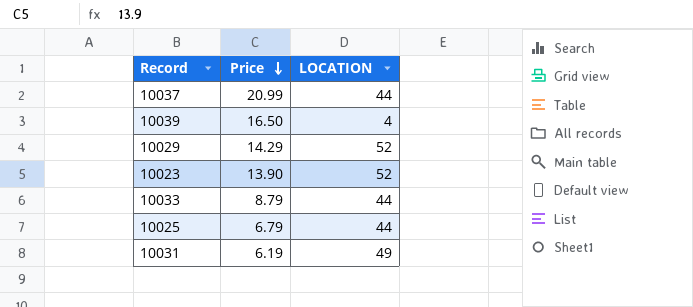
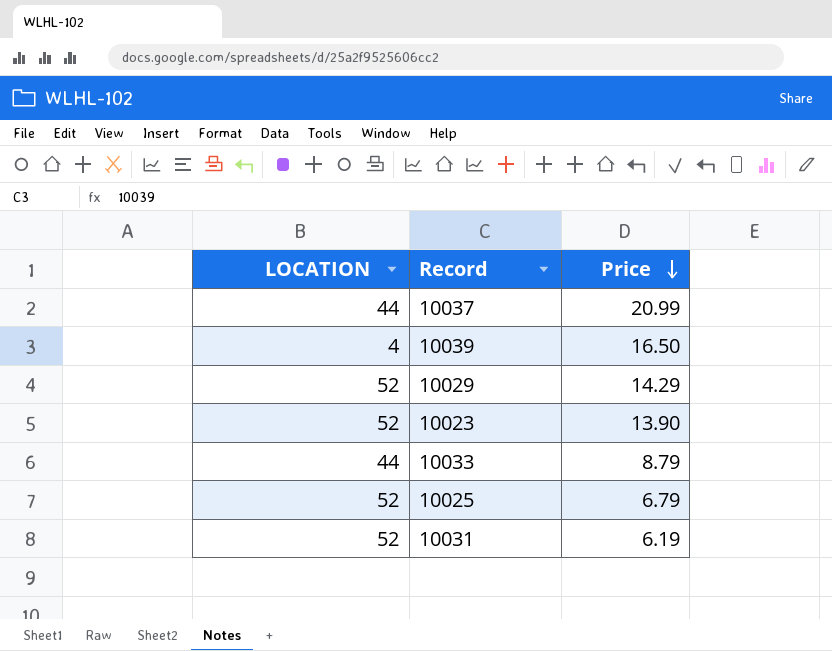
column LOCATION | position: 3 -> 1
10025 | LOCATION: 44 -> 52
10031 | LOCATION: 49 -> 52

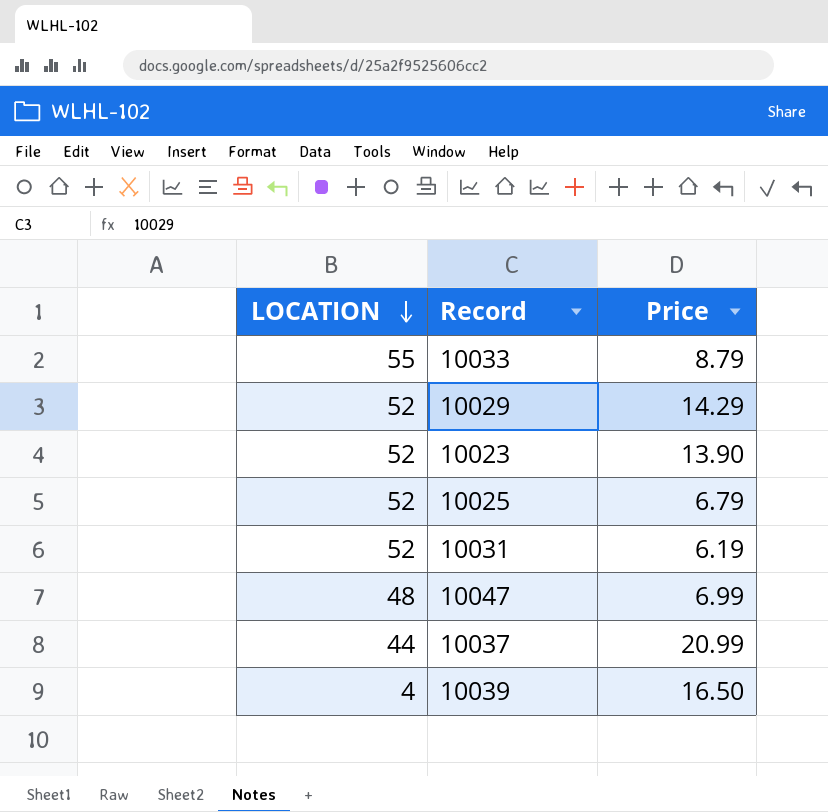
row order: Price descending -> LOCATION descending
10033 | LOCATION: 44 -> 55
row 10047: none -> 48 | 6.99

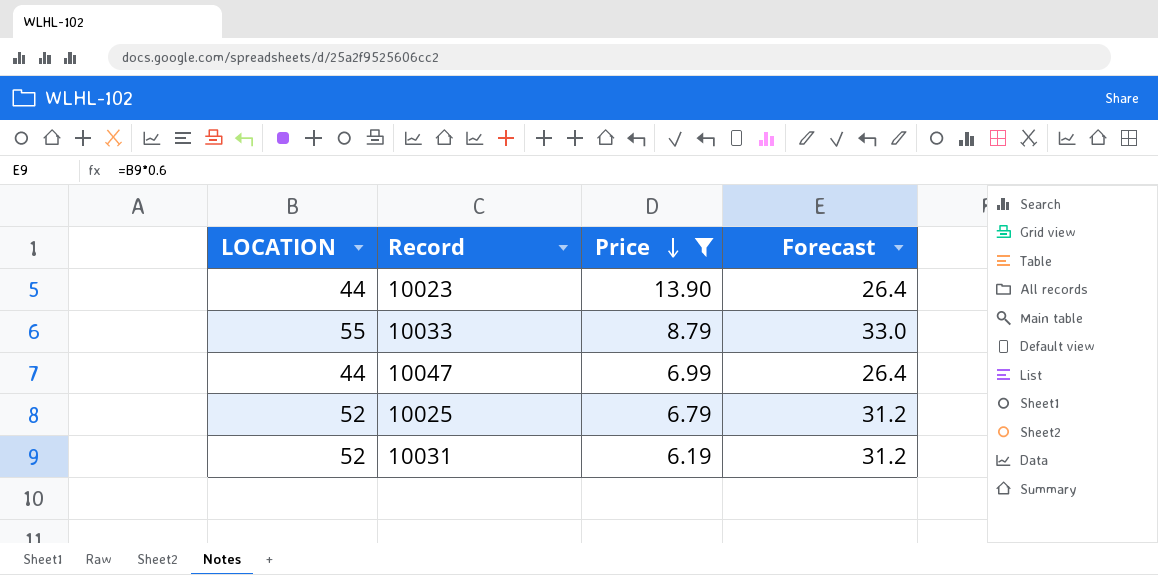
filter: none -> Price <= 13.90
row order: LOCATION descending -> Price descending
column Forecast | formula: none -> [LOCATION] * 0.6
10023 | LOCATION: 52 -> 44
10047 | LOCATION: 48 -> 44

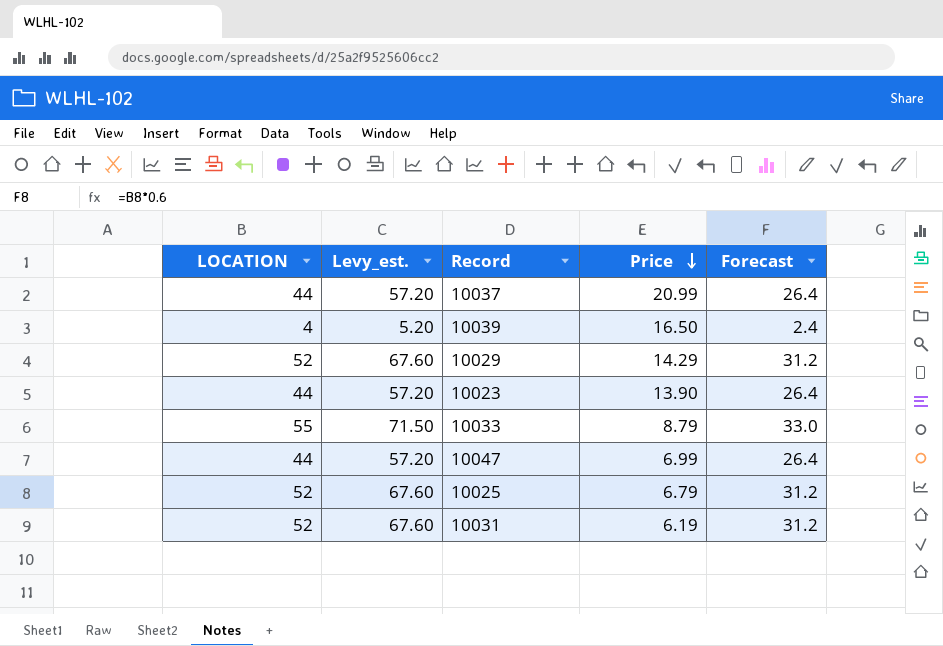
filter: Price <= 13.90 -> none
column Levy_est. | formula: none -> [LOCATION] * 1.3

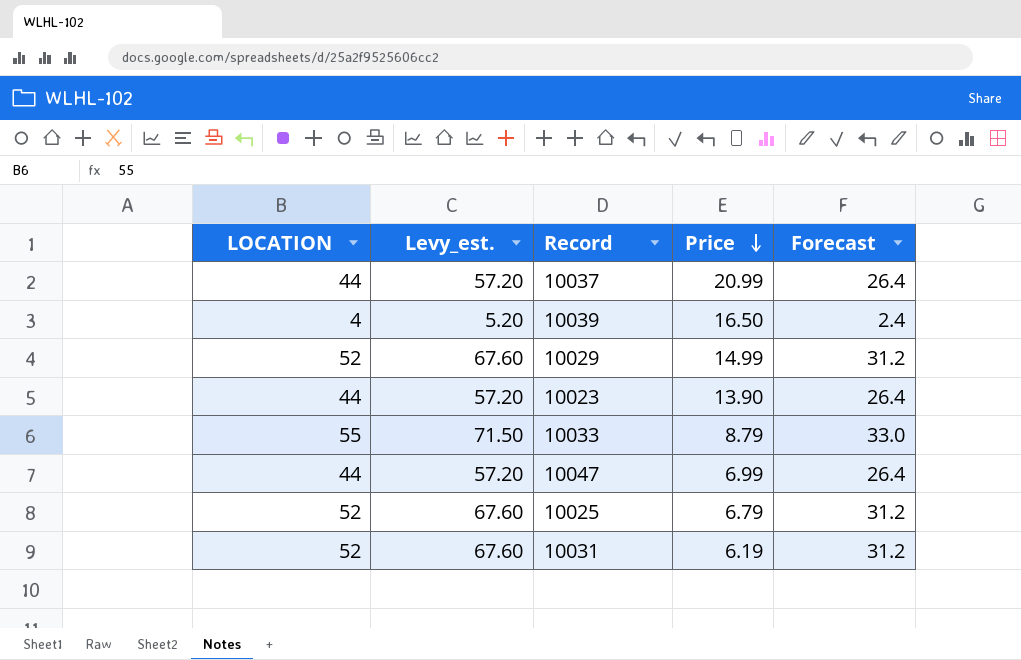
10029 | Price: 14.29 -> 14.99

